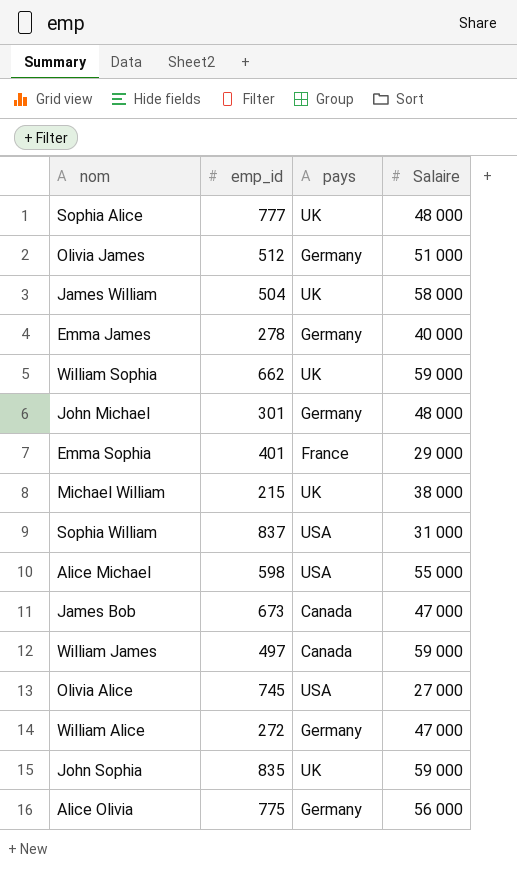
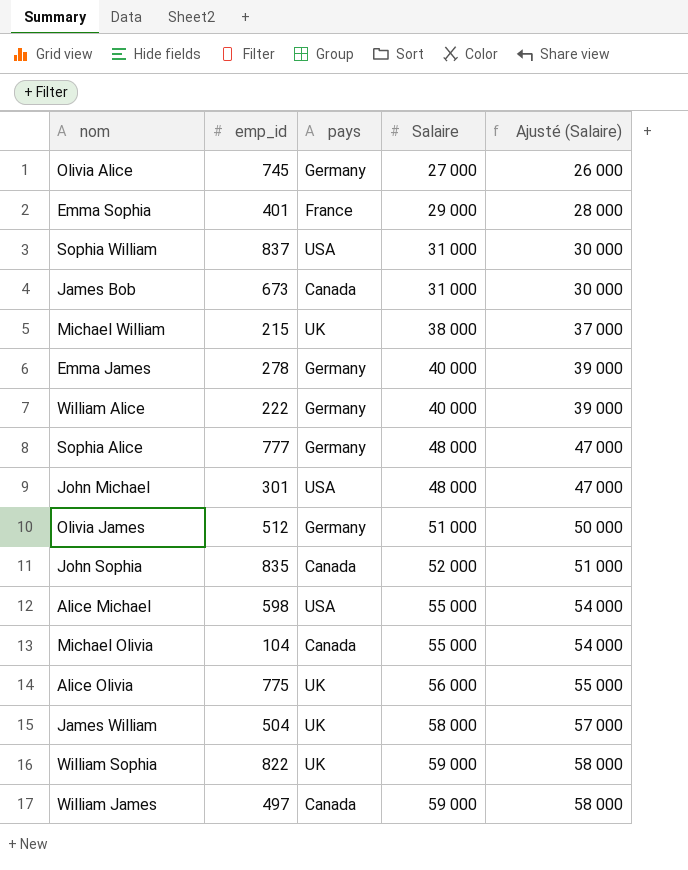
row order: none -> Salaire ascending
column Ajusté (Salaire) | formula: none -> [Salaire] - 1000
Olivia Alice | pays: USA -> Germany
James Bob | Salaire: 47 000 -> 31 000
William Alice | emp_id: 272 -> 222
William Alice | Salaire: 47 000 -> 40 000
Sophia Alice | pays: UK -> Germany
John Michael | pays: Germany -> USA
John Sophia | pays: UK -> Canada
John Sophia | Salaire: 59 000 -> 52 000
row Michael Olivia: none -> 104 | Canada | 55 000 | 54 000
Alice Olivia | pays: Germany -> UK
William Sophia | emp_id: 662 -> 822

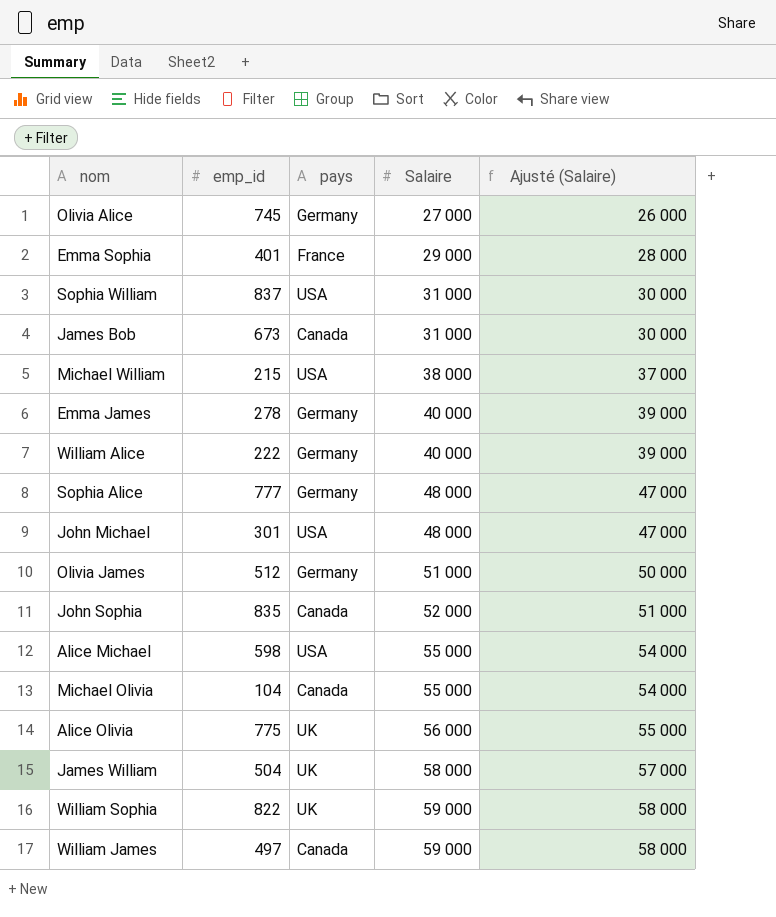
Michael William | pays: UK -> USA

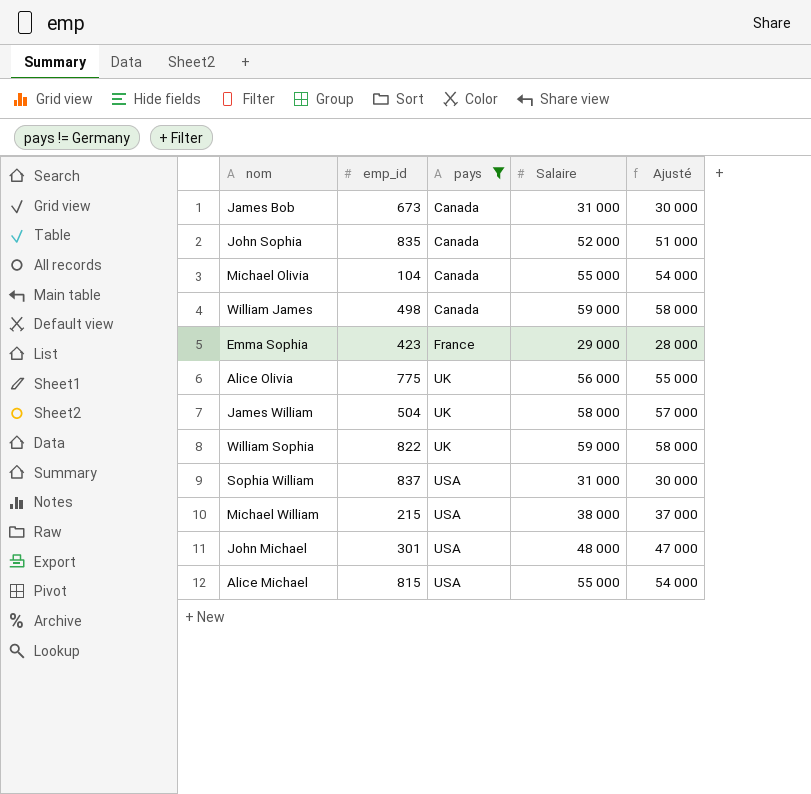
filter: none -> pays != Germany
row order: Salaire ascending -> pays ascending
column name: Ajusté (Salaire) -> Ajusté
William James | emp_id: 497 -> 498
Emma Sophia | emp_id: 401 -> 423
Alice Michael | emp_id: 598 -> 815

